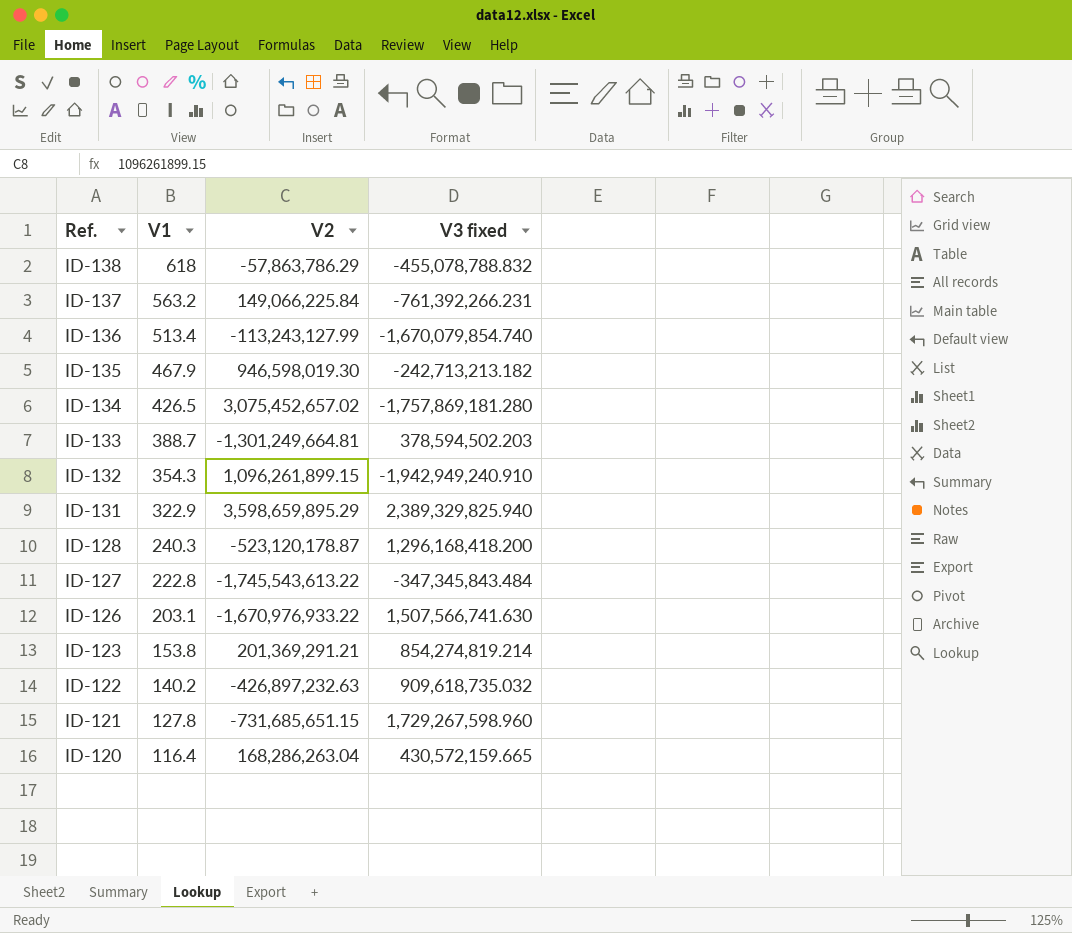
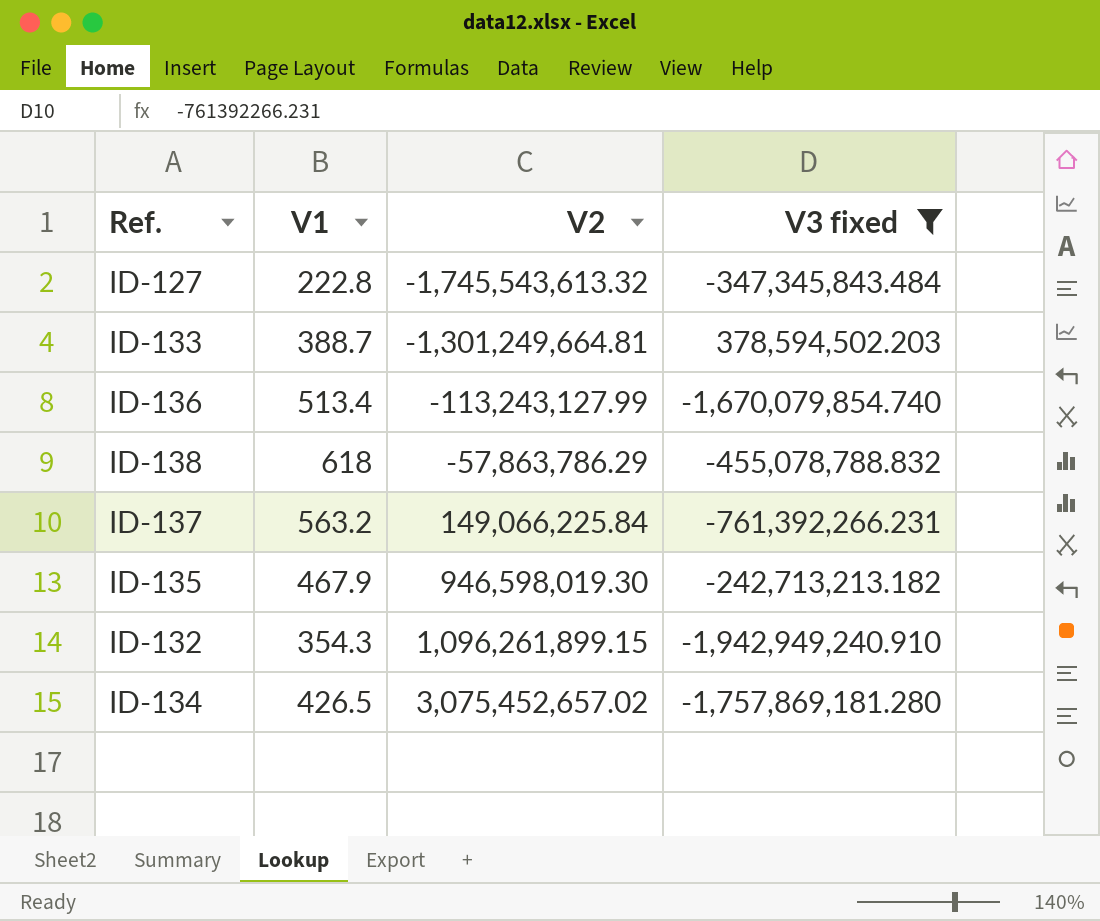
filter: none -> V3 fixed <= 378,594,502.203
row order: Ref. descending -> V2 ascending
ID-127 | V2: -1,745,543,613.22 -> -1,745,543,613.32

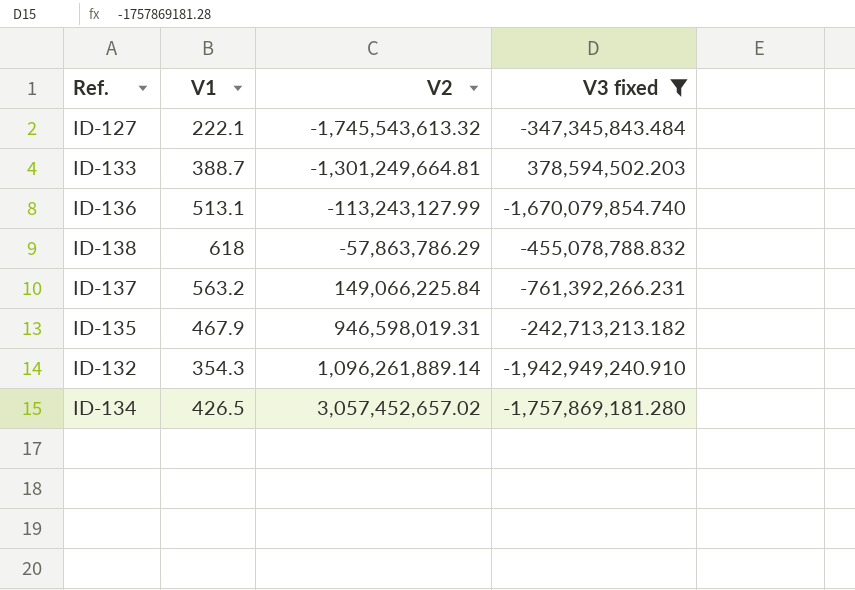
ID-127 | V1: 222.8 -> 222.1
ID-136 | V1: 513.4 -> 513.1
ID-135 | V2: 946,598,019.30 -> 946,598,019.31
ID-132 | V2: 1,096,261,899.15 -> 1,096,261,889.14
ID-134 | V2: 3,075,452,657.02 -> 3,057,452,657.02

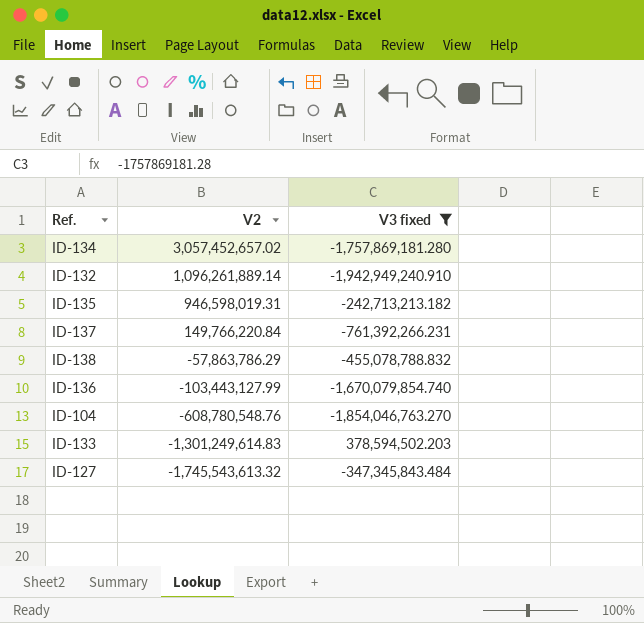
row order: V2 ascending -> V2 descending
column V1 | position: 2 -> none
ID-137 | V2: 149,066,225.84 -> 149,766,220.84
ID-136 | V2: -113,243,127.99 -> -103,443,127.99
row ID-104: none -> -608,780,548.76 | -1,854,046,763.270
ID-133 | V2: -1,301,249,664.81 -> -1,301,249,614.83

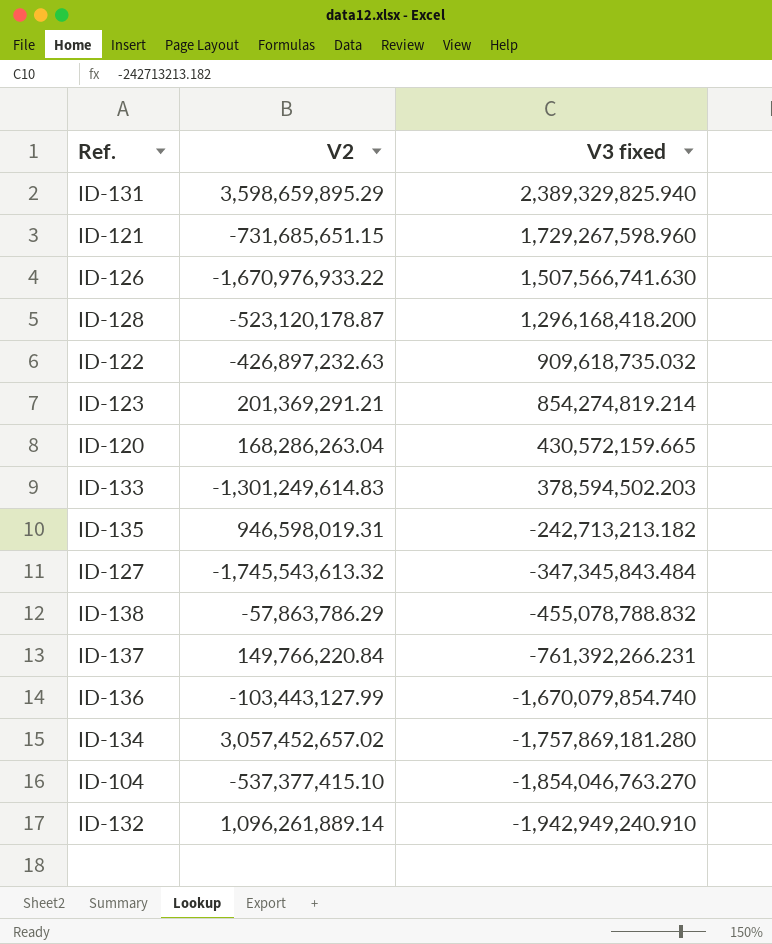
filter: V3 fixed <= 378,594,502.203 -> none
row order: V2 descending -> V3 fixed descending
ID-104 | V2: -608,780,548.76 -> -537,377,415.10

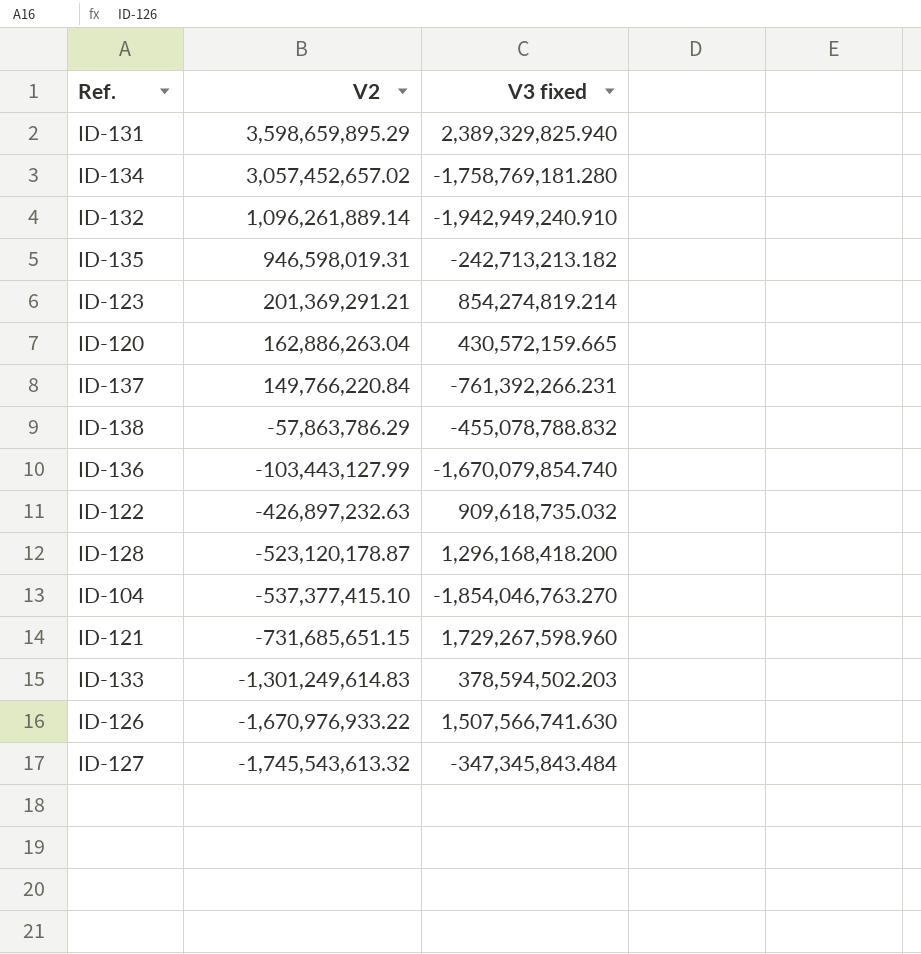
row order: V3 fixed descending -> V2 descending
ID-134 | V3 fixed: -1,757,869,181.280 -> -1,758,769,181.280
ID-120 | V2: 168,286,263.04 -> 162,886,263.04

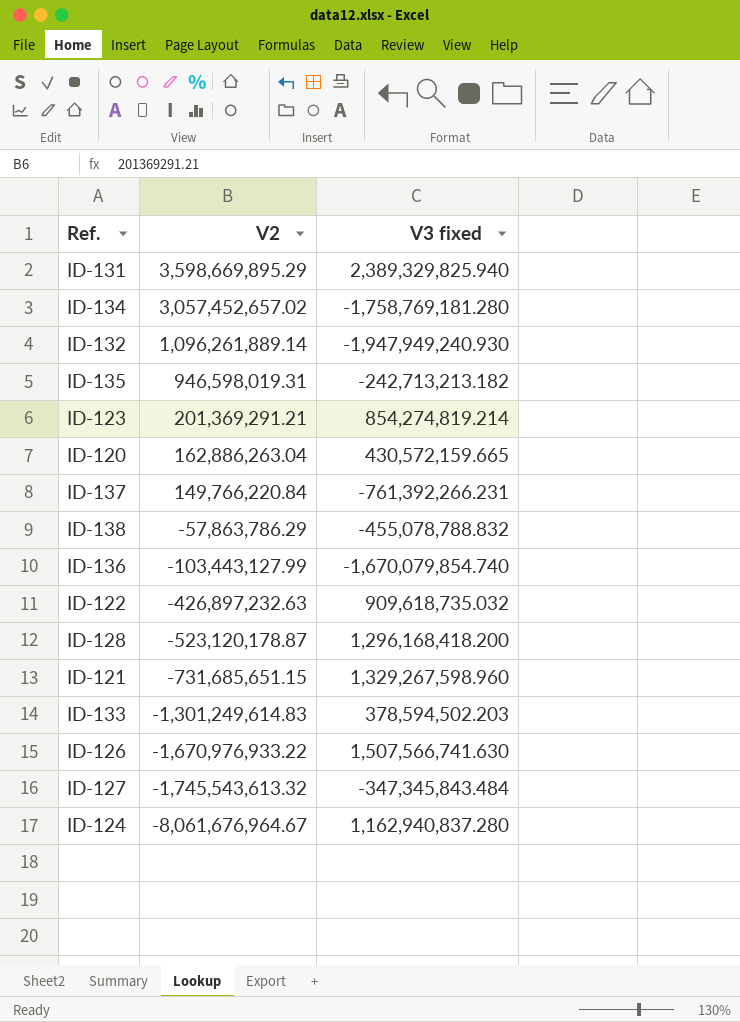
row ID-104: -537,377,415.10 | -1,854,046,763.270 -> none
ID-131 | V2: 3,598,659,895.29 -> 3,598,669,895.29
ID-132 | V3 fixed: -1,942,949,240.910 -> -1,947,949,240.930
ID-121 | V3 fixed: 1,729,267,598.960 -> 1,329,267,598.960
row ID-124: none -> -8,061,676,964.67 | 1,162,940,837.280

